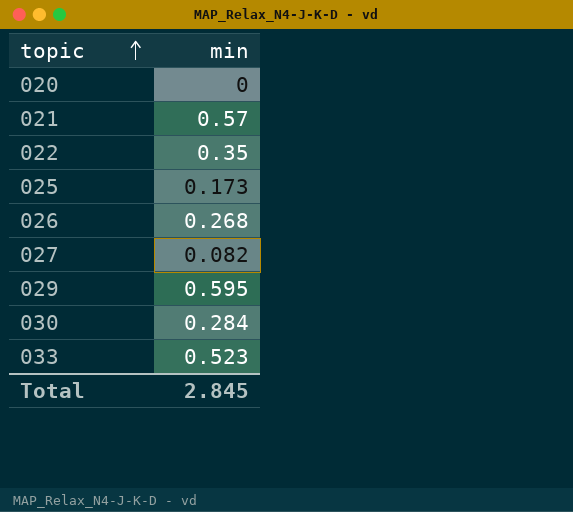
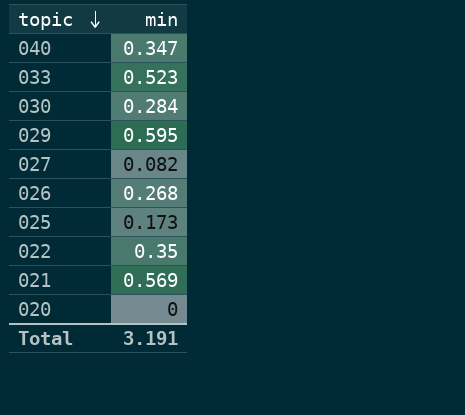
row order: topic ascending -> topic descending
row 040: none -> 0.347
021 | min: 0.57 -> 0.569
Total | min: 2.845 -> 3.191

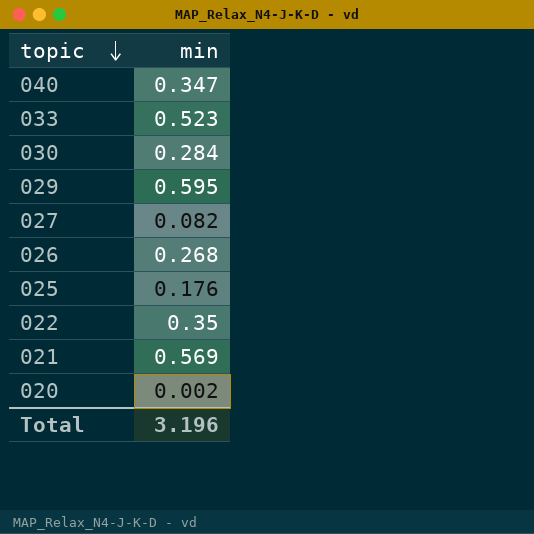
025 | min: 0.173 -> 0.176
020 | min: 0 -> 0.002
Total | min: 3.191 -> 3.196

